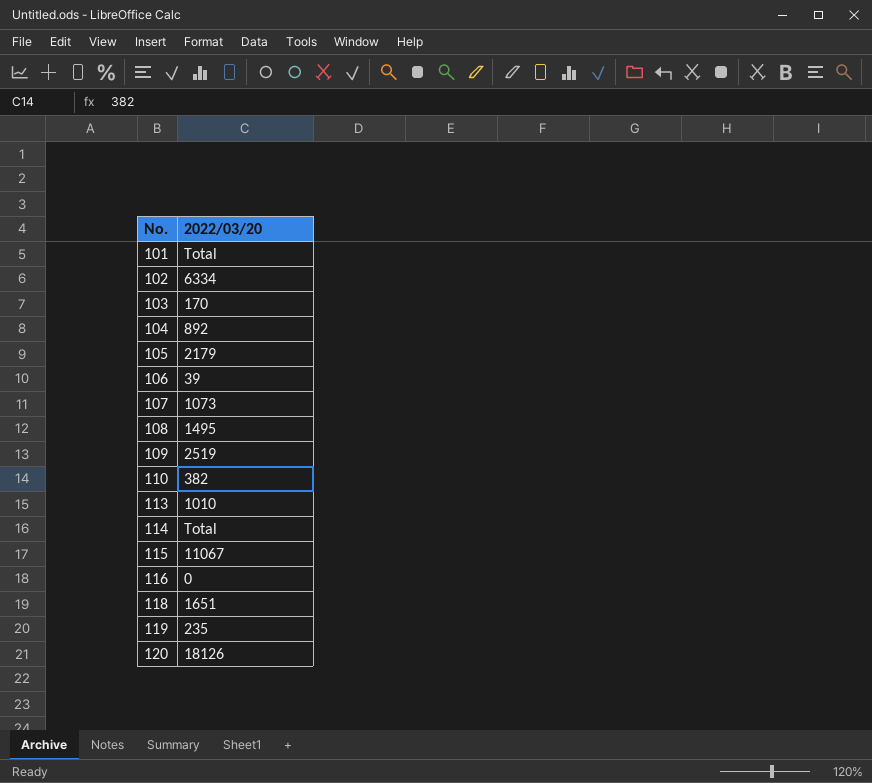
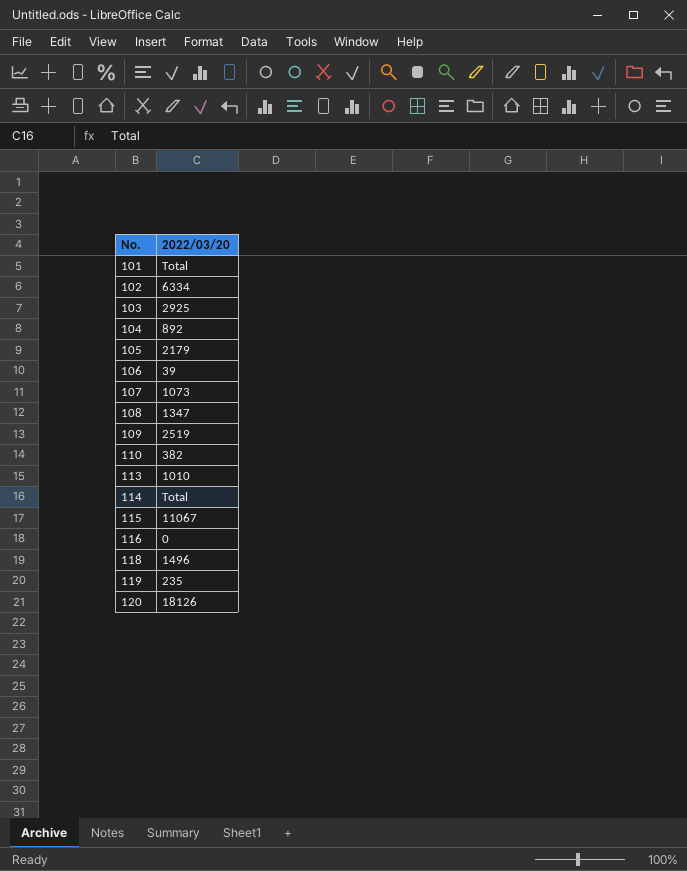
103 | 2022/03/20: 170 -> 2925
108 | 2022/03/20: 1495 -> 1347
118 | 2022/03/20: 1651 -> 1496

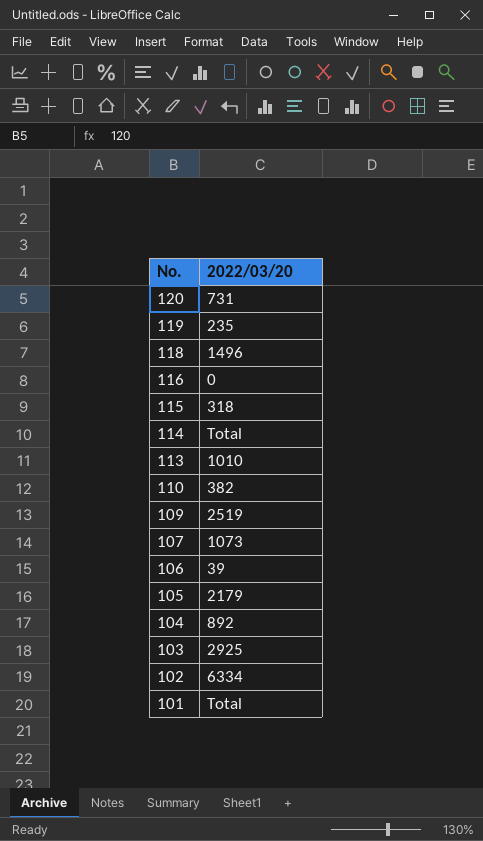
row order: No. ascending -> No. descending
row 108: 1347 -> none
120 | 2022/03/20: 18126 -> 731
115 | 2022/03/20: 11067 -> 318

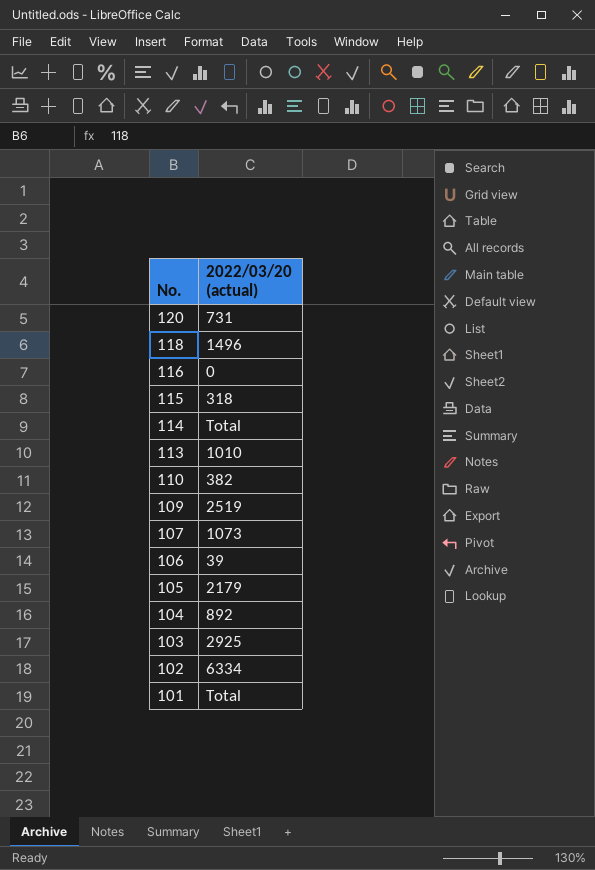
column name: 2022/03/20 -> 2022/03/20 (actual)
row 119: 235 -> none

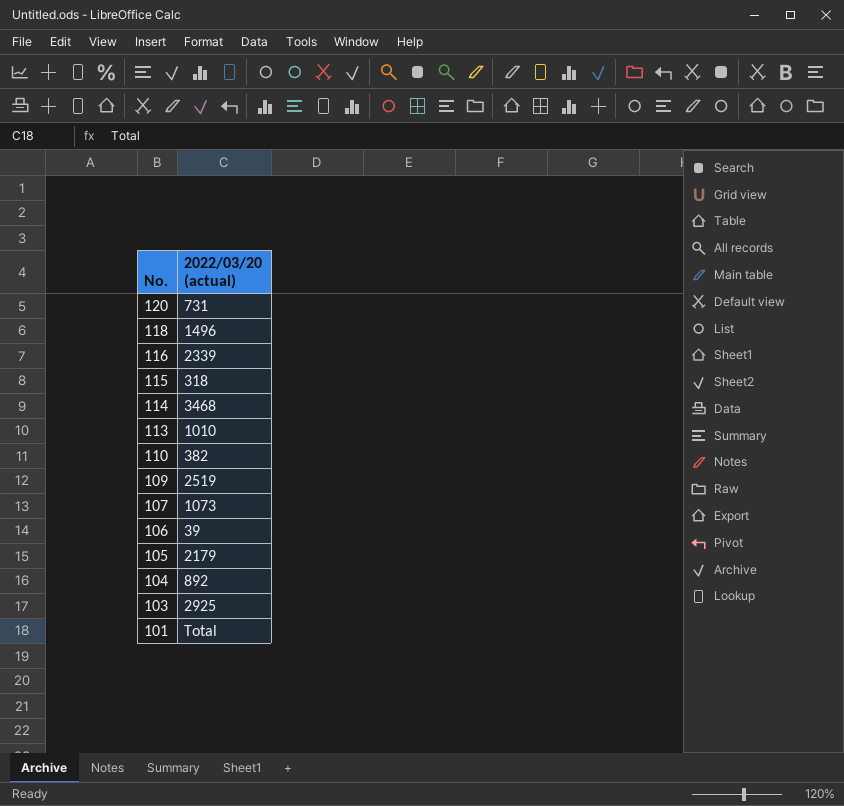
row 102: 6334 -> none
116 | 2022/03/20 (actual): 0 -> 2339
114 | 2022/03/20 (actual): Total -> 3468

